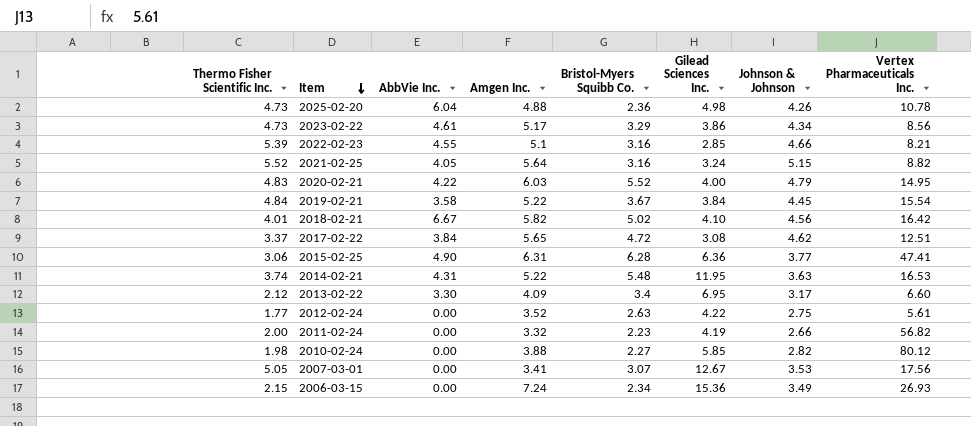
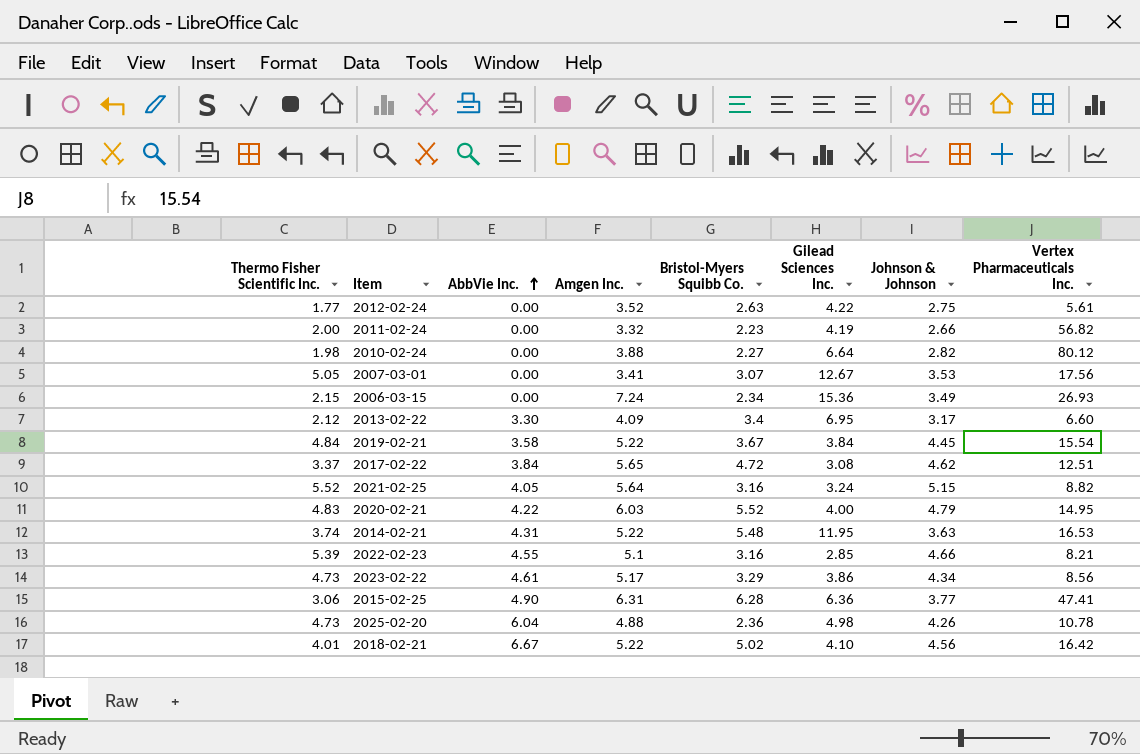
row order: Item descending -> AbbVie Inc. ascending
2010-02-24 | Gilead Sciences Inc.: 5.85 -> 6.64
2018-02-21 | Amgen Inc.: 5.82 -> 5.22

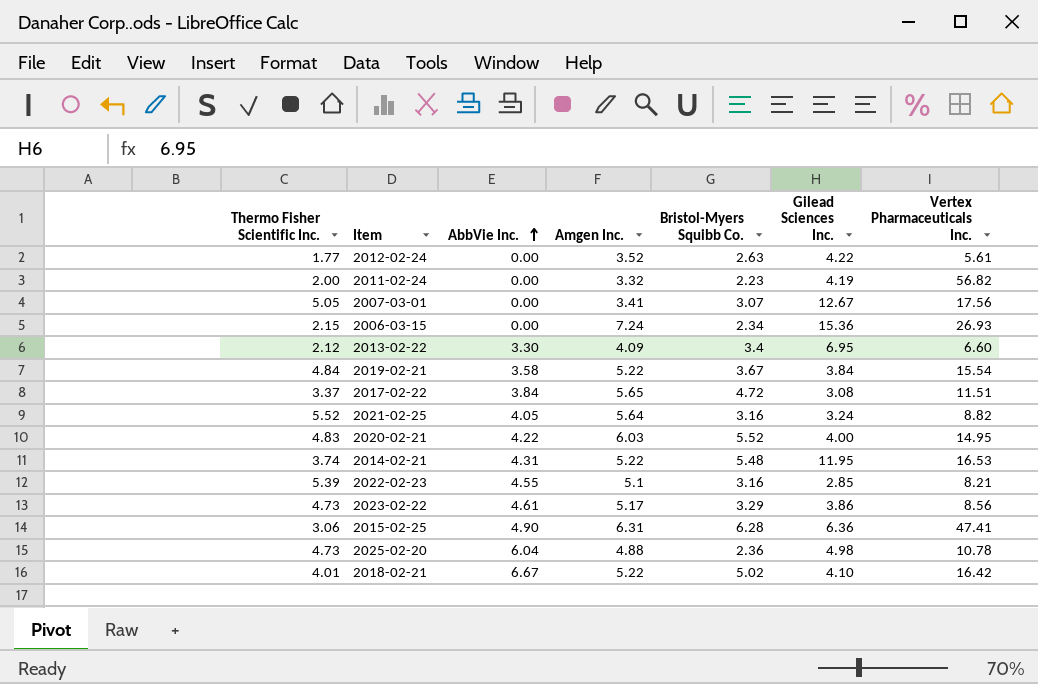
column Johnson & Johnson | position: 7 -> none
row 2010-02-24: 1.98 | 0.00 | 3.88 | 2.27 | 6.64 | 2.82 | 80.12 -> none
2017-02-22 | Vertex Pharmaceuticals Inc.: 12.51 -> 11.51

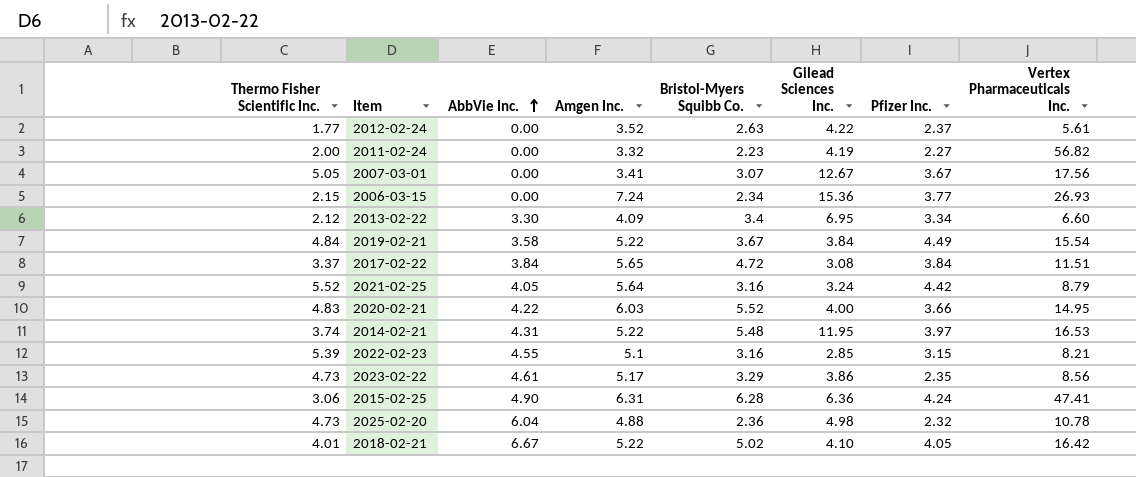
column Pfizer Inc. | position: none -> 7
2021-02-25 | Vertex Pharmaceuticals Inc.: 8.82 -> 8.79

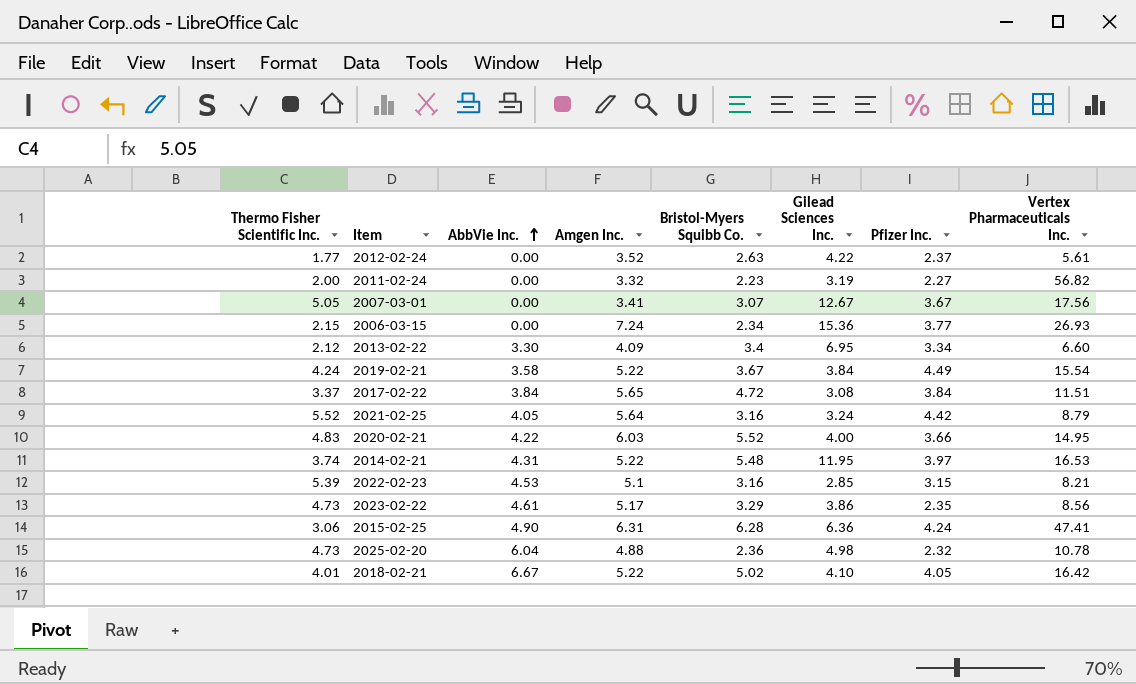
2011-02-24 | Gilead Sciences Inc.: 4.19 -> 3.19
2019-02-21 | Thermo Fisher Scientific Inc.: 4.84 -> 4.24
2022-02-23 | AbbVie Inc.: 4.55 -> 4.53

